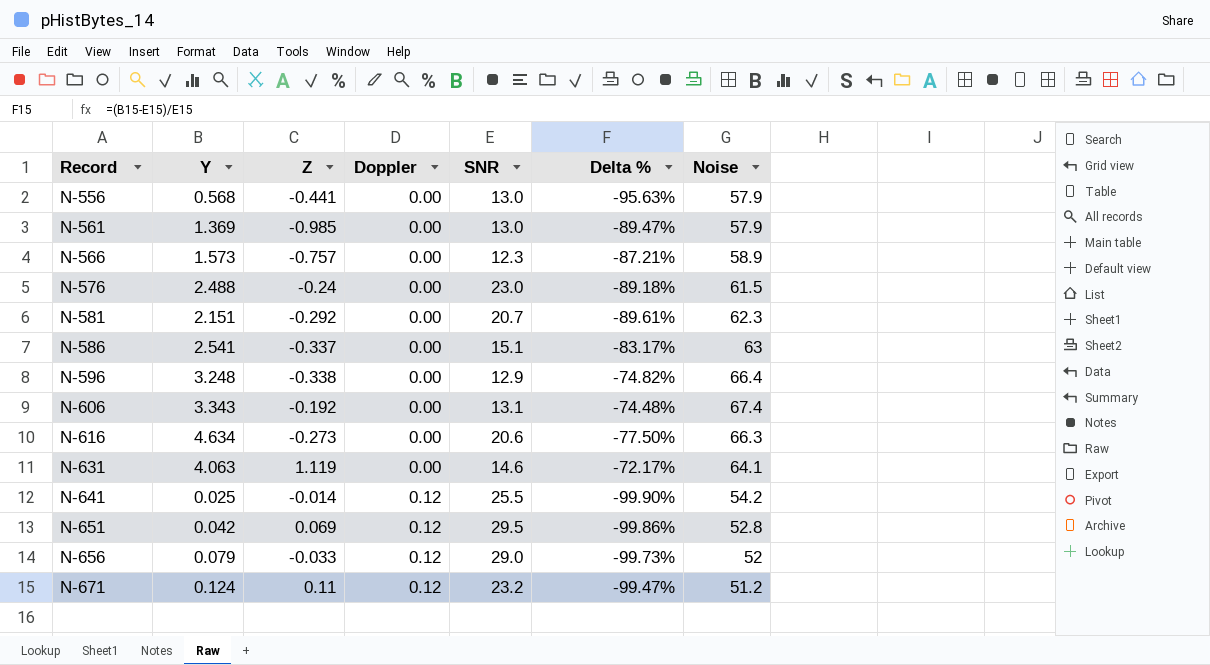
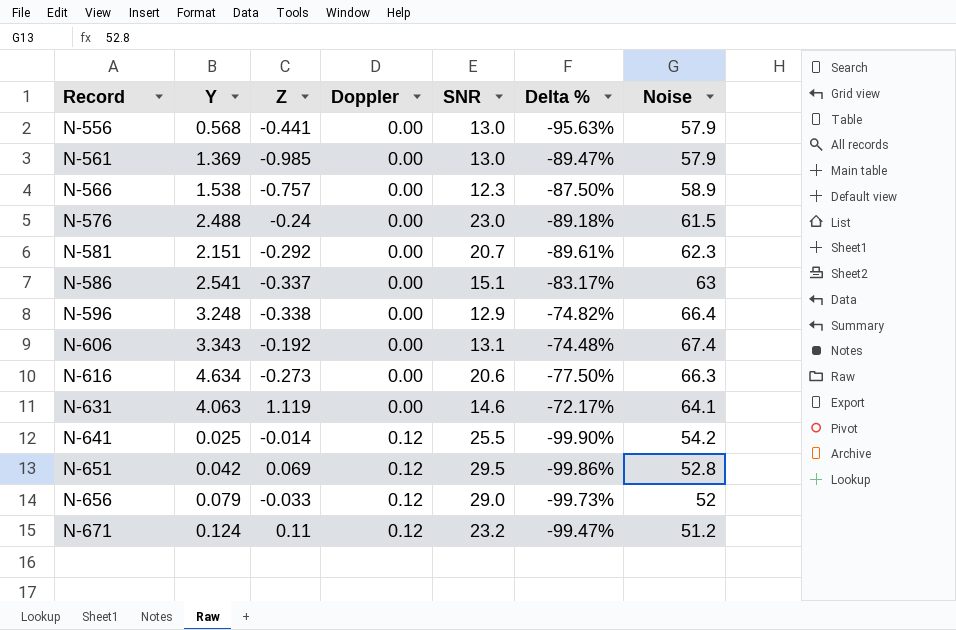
N-566 | Y: 1.573 -> 1.538
N-566 | Delta %: -87.21% -> -87.50%

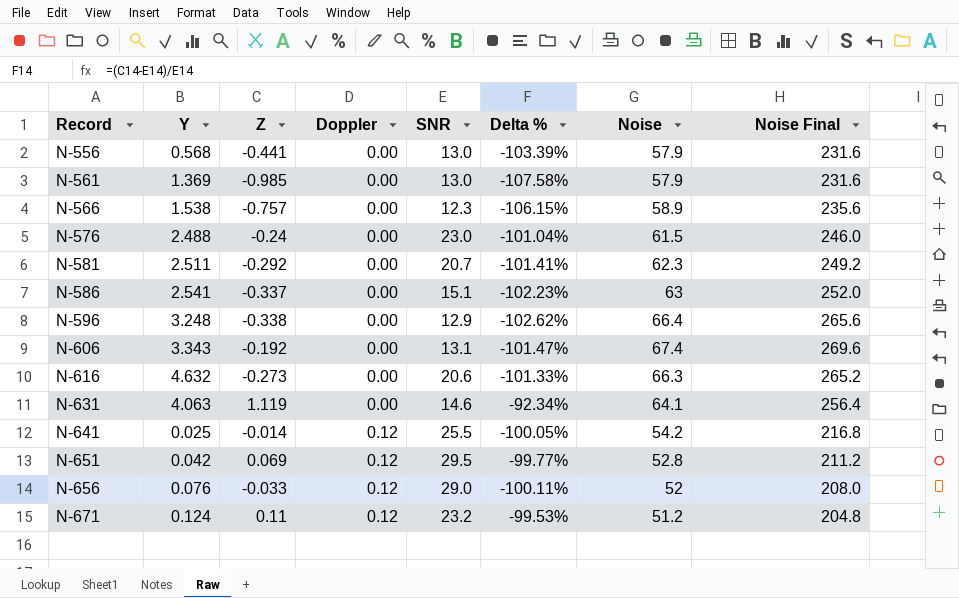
column Delta % | formula: ([Y] - [SNR]) / [SNR] -> ([Z] - [SNR]) / [SNR]
column Noise Final | formula: none -> [Noise] * 4
N-581 | Y: 2.151 -> 2.511
N-616 | Y: 4.634 -> 4.632
N-656 | Y: 0.079 -> 0.076

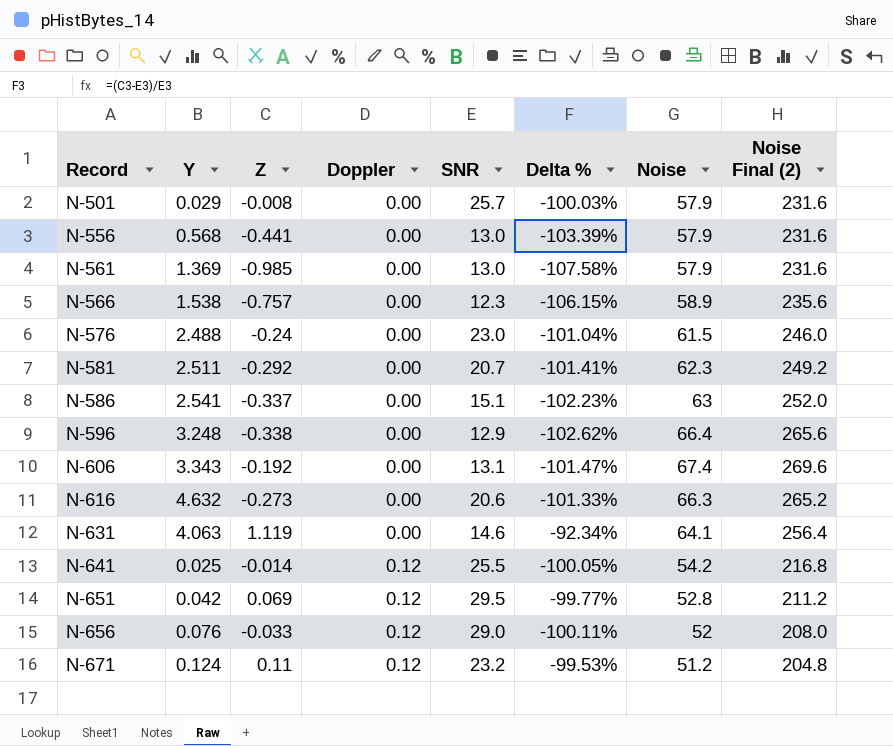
column name: Noise Final -> Noise Final (2)
row N-501: none -> 0.029 | -0.008 | 0.00 | 25.7 | -100.03% | 57.9 | 231.6

